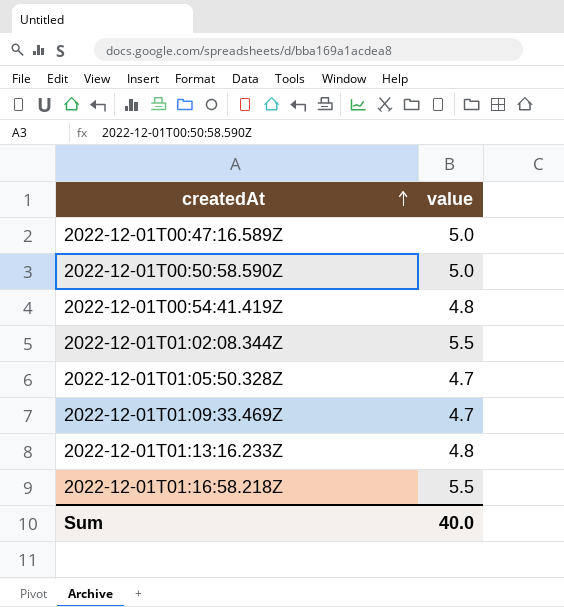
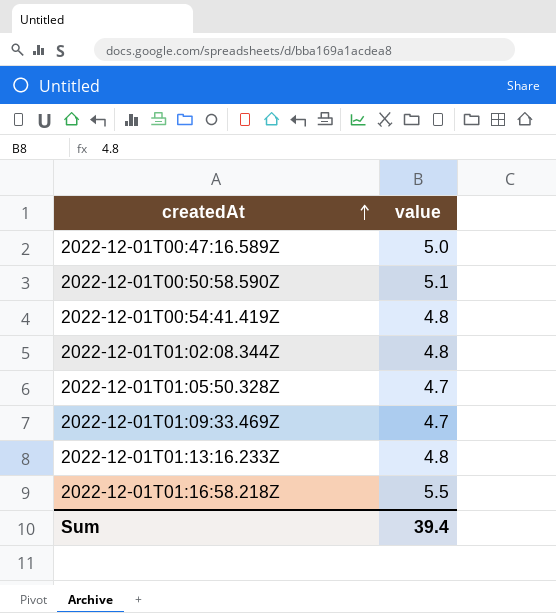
2022-12-01T00:50:58.590Z | value: 5.0 -> 5.1
2022-12-01T01:02:08.344Z | value: 5.5 -> 4.8
Sum | value: 40.0 -> 39.4

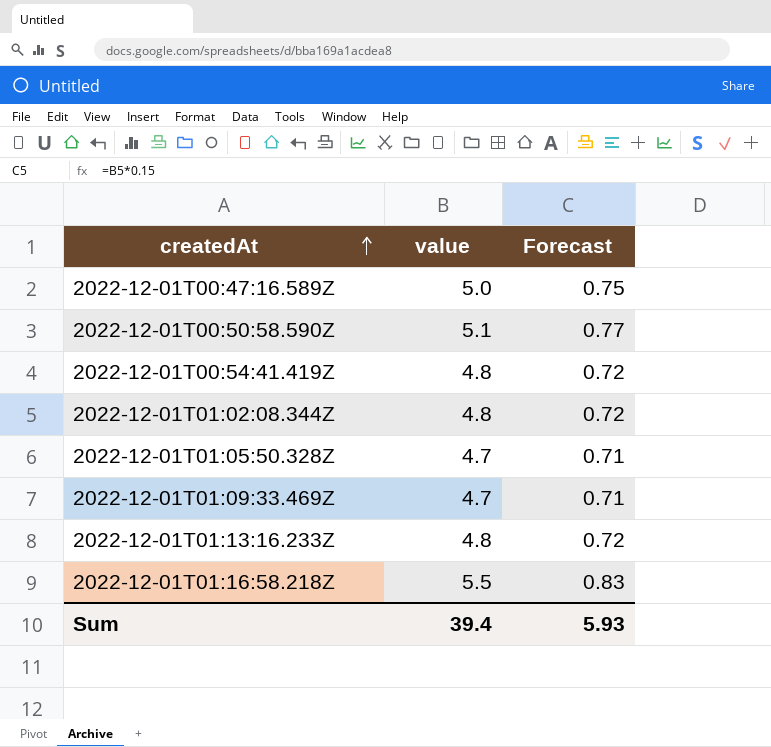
column Forecast | formula: none -> [value] * 0.15

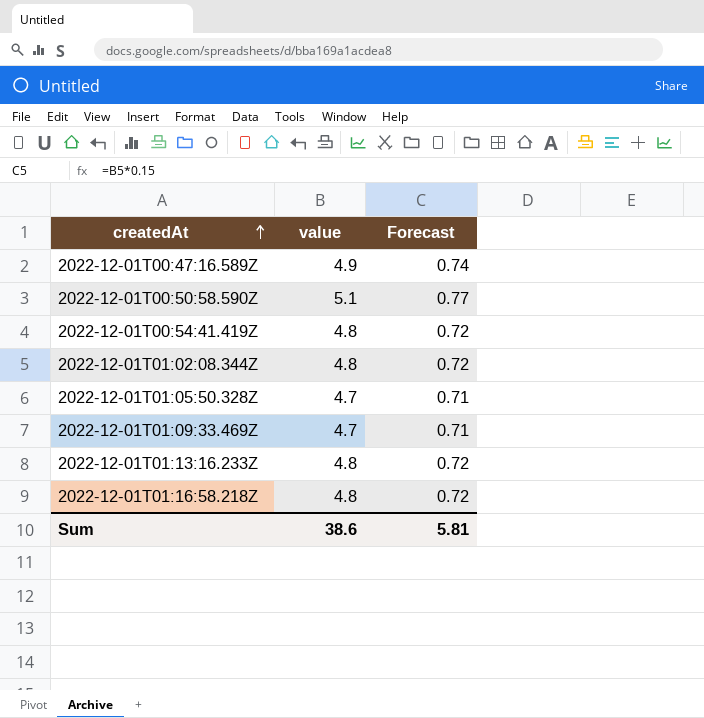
2022-12-01T00:47:16.589Z | value: 5.0 -> 4.9
2022-12-01T00:47:16.589Z | Forecast: 0.75 -> 0.74
2022-12-01T01:16:58.218Z | value: 5.5 -> 4.8
2022-12-01T01:16:58.218Z | Forecast: 0.83 -> 0.72
Sum | value: 39.4 -> 38.6
Sum | Forecast: 5.93 -> 5.81

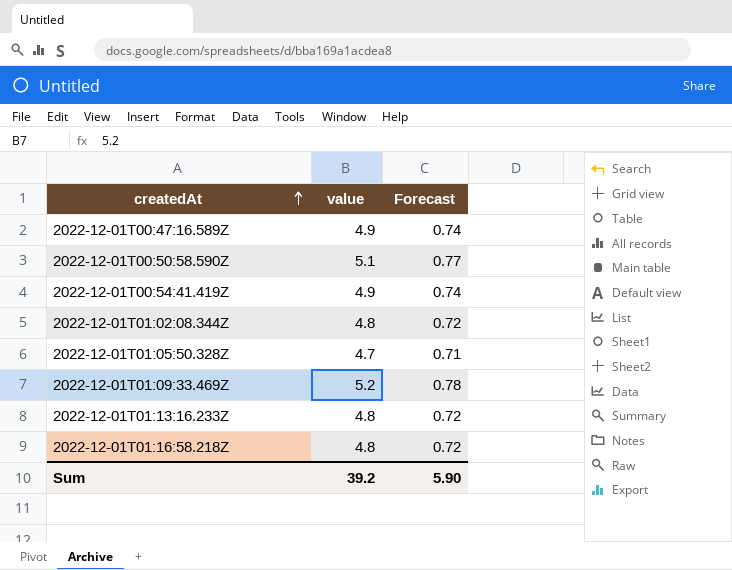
2022-12-01T00:54:41.419Z | value: 4.8 -> 4.9
2022-12-01T00:54:41.419Z | Forecast: 0.72 -> 0.74
2022-12-01T01:09:33.469Z | value: 4.7 -> 5.2
2022-12-01T01:09:33.469Z | Forecast: 0.71 -> 0.78
Sum | value: 38.6 -> 39.2
Sum | Forecast: 5.81 -> 5.90

